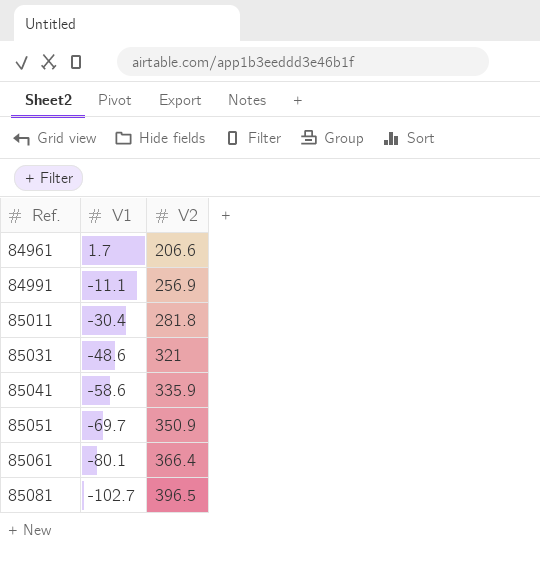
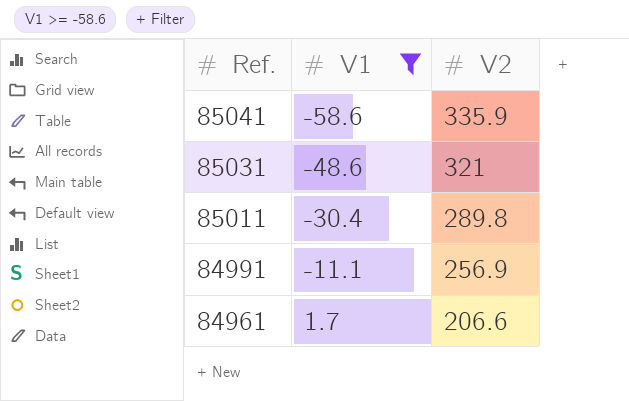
filter: none -> V1 >= -58.6
row order: Ref. ascending -> Ref. descending
85011 | V2: 281.8 -> 289.8

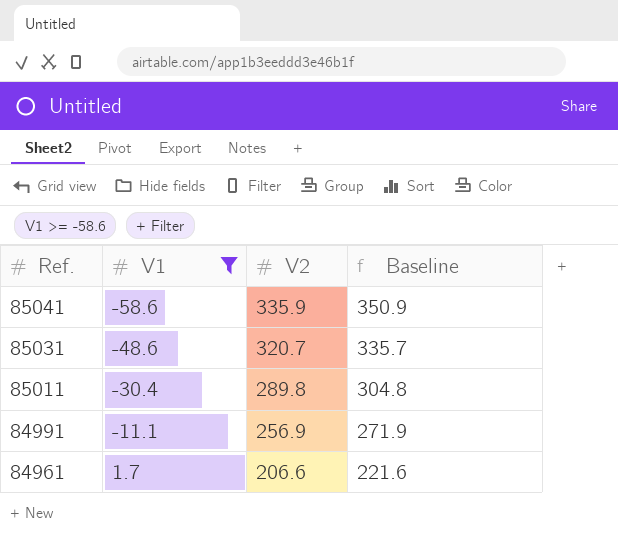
column Baseline | formula: none -> [V2] + 15
85031 | V2: 321 -> 320.7

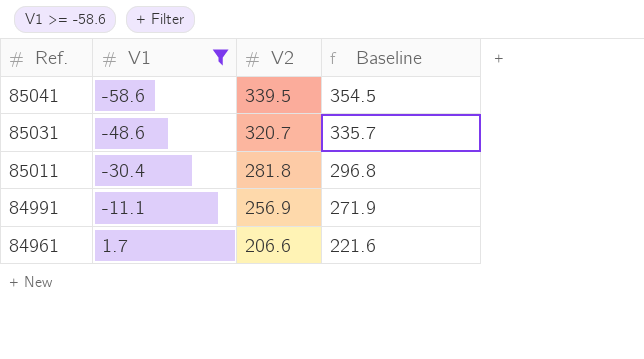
85041 | V2: 335.9 -> 339.5
85041 | Baseline: 350.9 -> 354.5
85011 | V2: 289.8 -> 281.8
85011 | Baseline: 304.8 -> 296.8

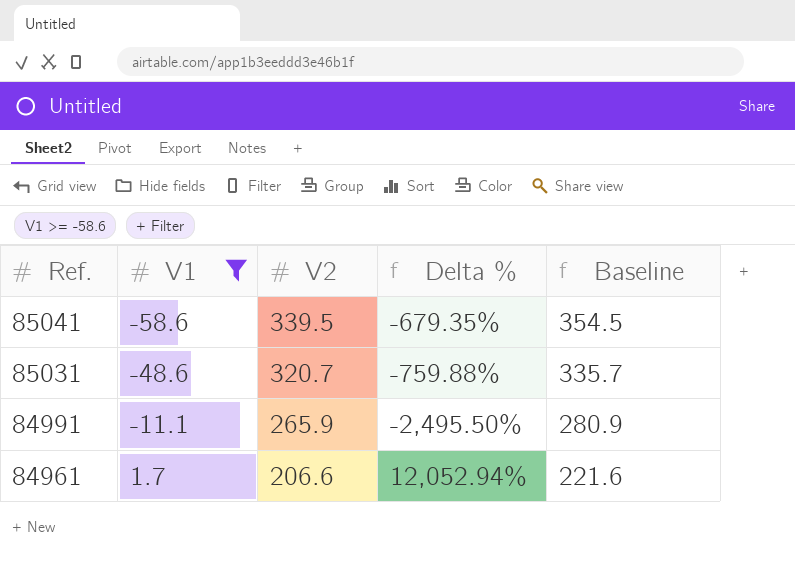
column Delta % | formula: none -> ([V2] - [V1]) / [V1]
row 85011: -30.4 | 281.8 | 296.8 -> none
84991 | V2: 256.9 -> 265.9
84991 | Baseline: 271.9 -> 280.9

